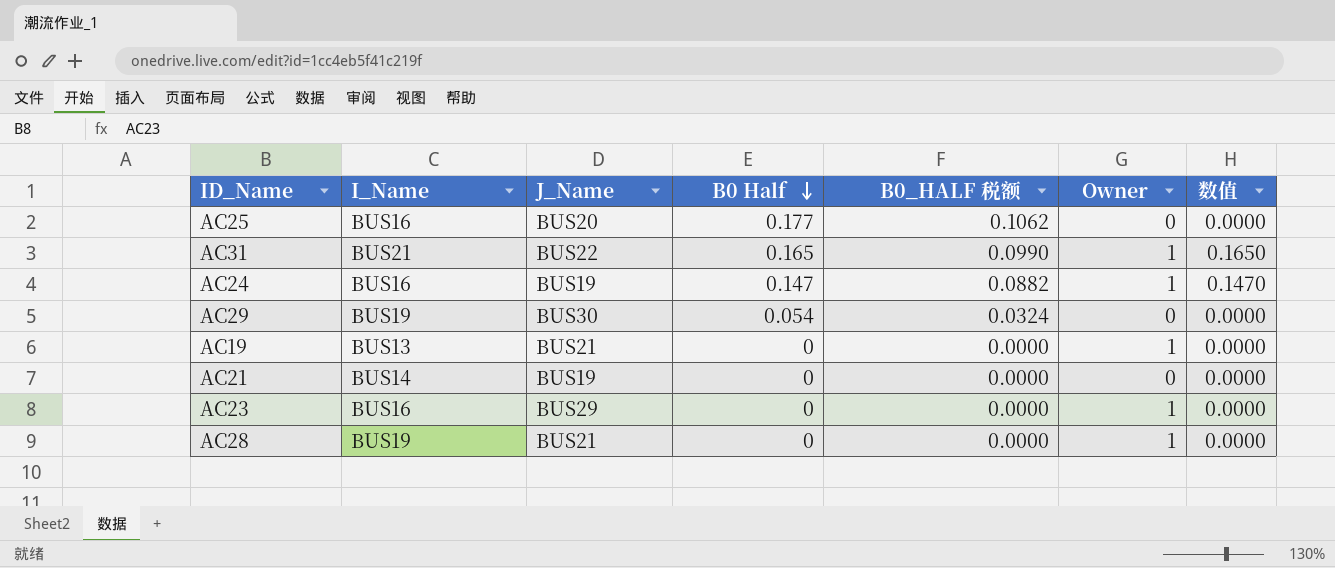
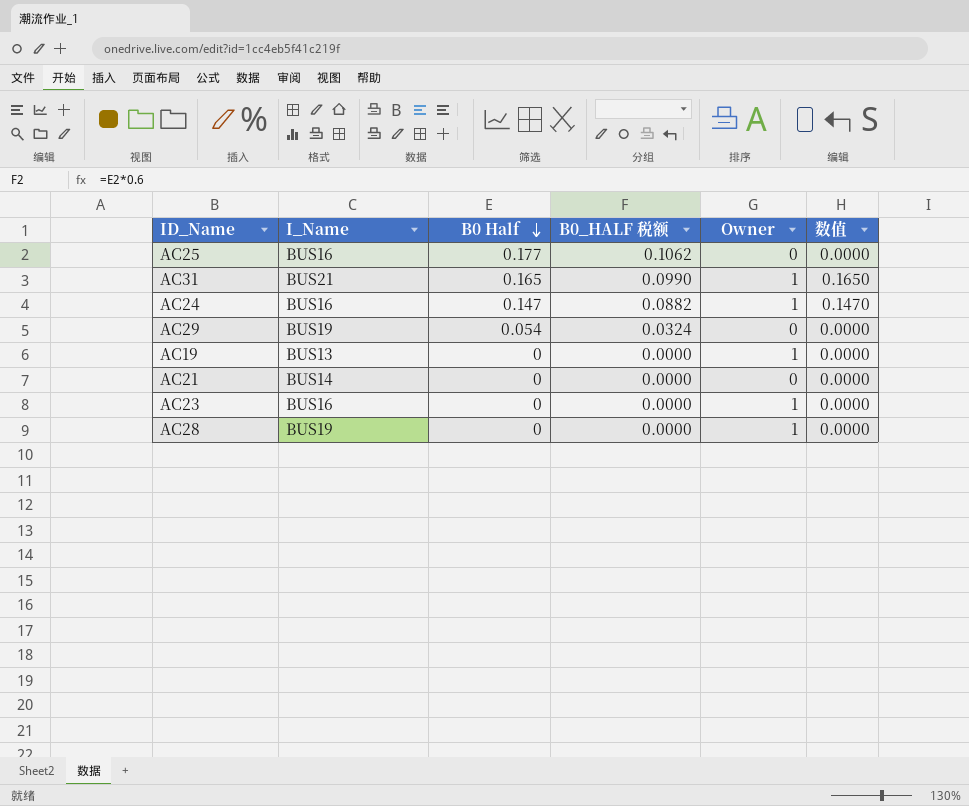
column J_Name | position: 3 -> none

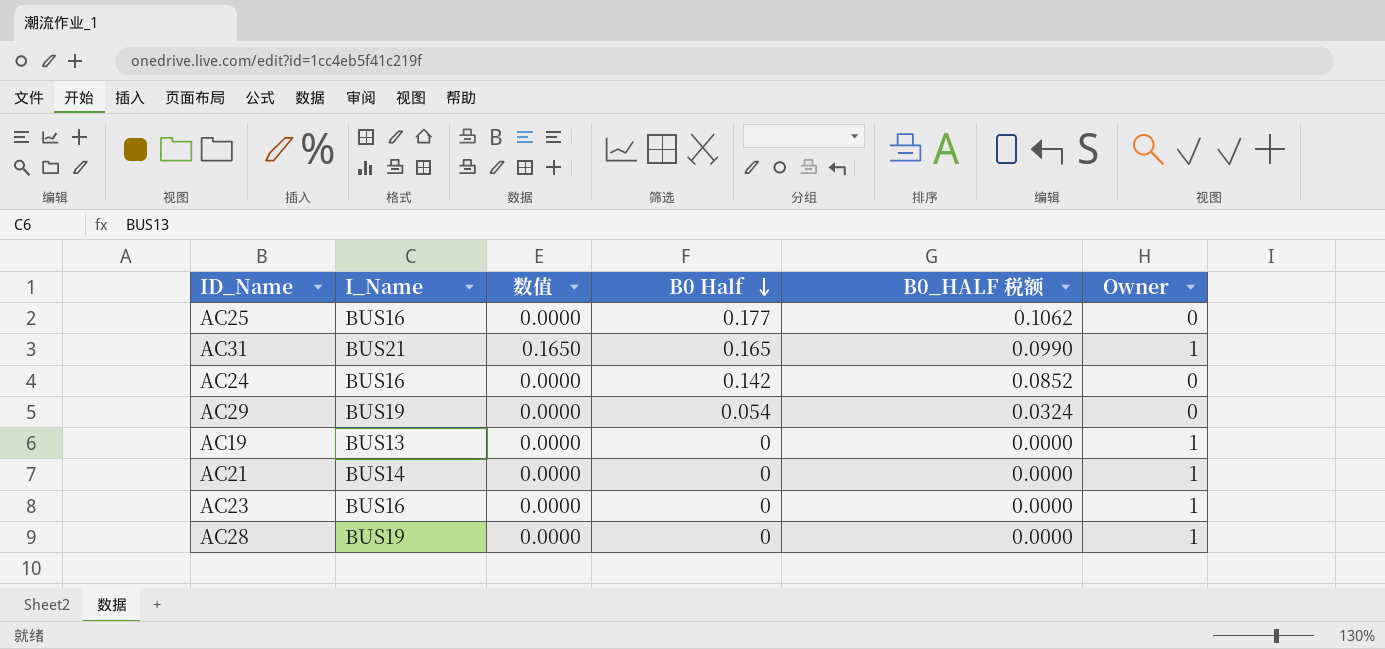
column 数值 | position: 6 -> 3
AC24 | 数值: 0.1470 -> 0.0000
AC24 | B0 Half: 0.147 -> 0.142
AC24 | B0_HALF 税额: 0.0882 -> 0.0852
AC24 | Owner: 1 -> 0
AC21 | Owner: 0 -> 1

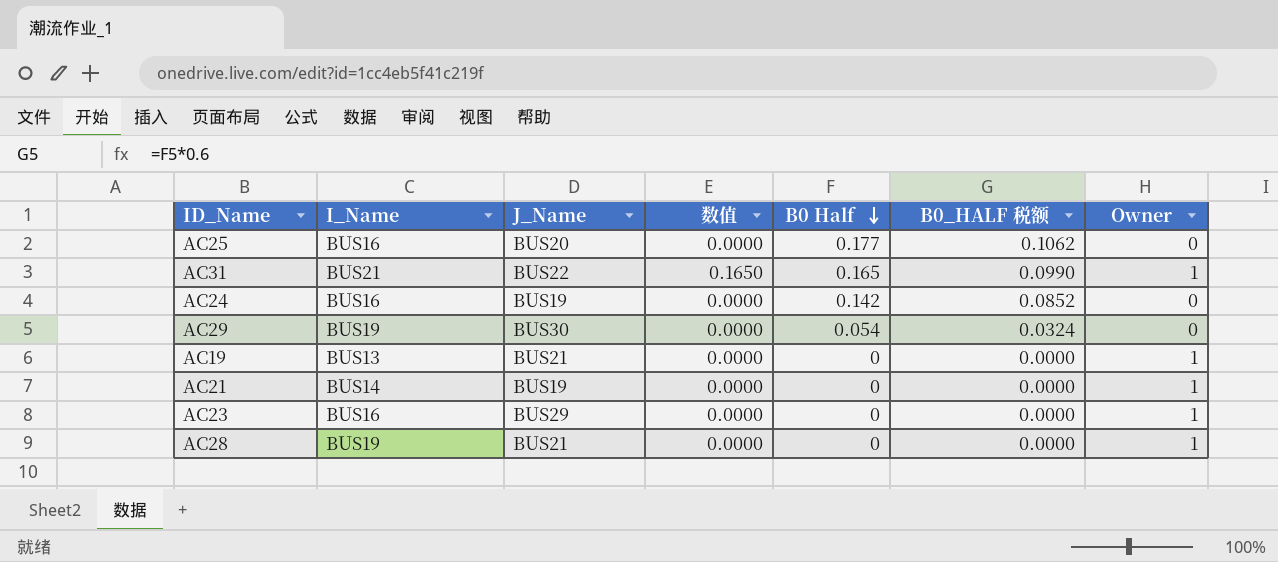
column J_Name | position: none -> 3

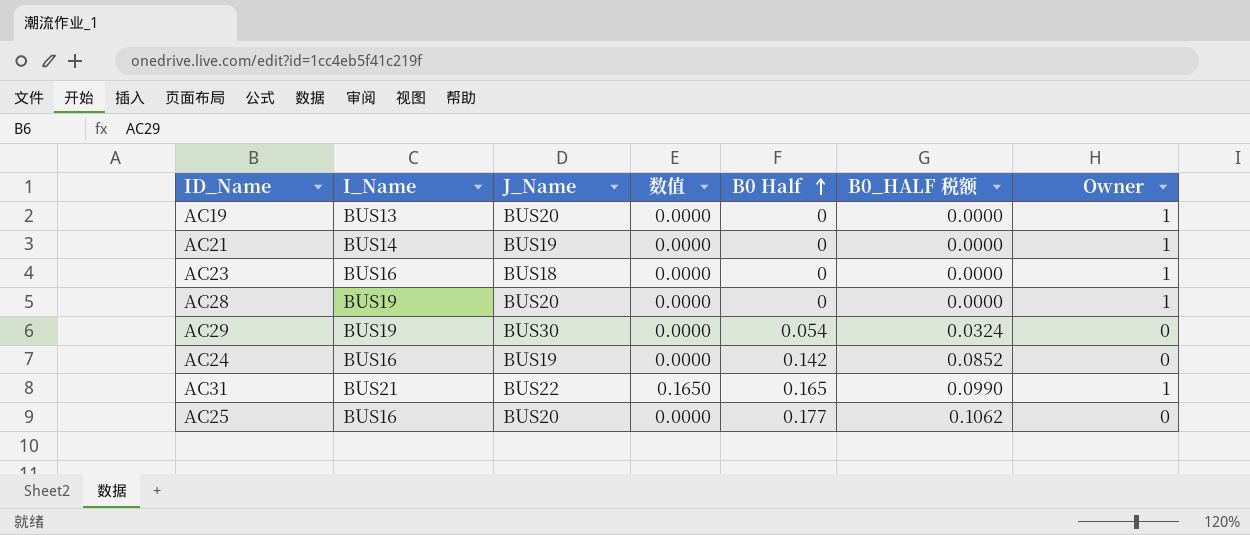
row order: B0 Half descending -> B0 Half ascending
AC19 | J_Name: BUS21 -> BUS20
AC23 | J_Name: BUS29 -> BUS18
AC28 | J_Name: BUS21 -> BUS20

